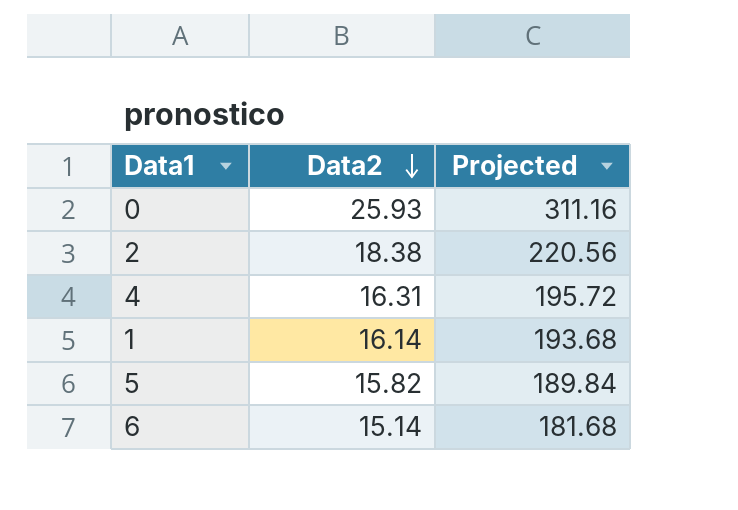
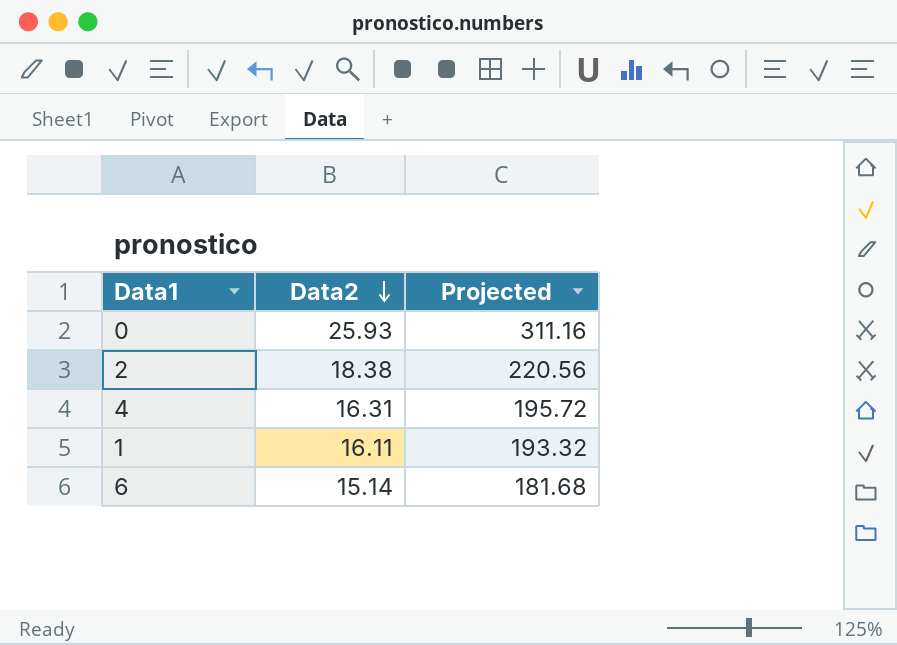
row 5: 15.82 | 189.84 -> none
1 | Data2: 16.14 -> 16.11
1 | Projected: 193.68 -> 193.32

